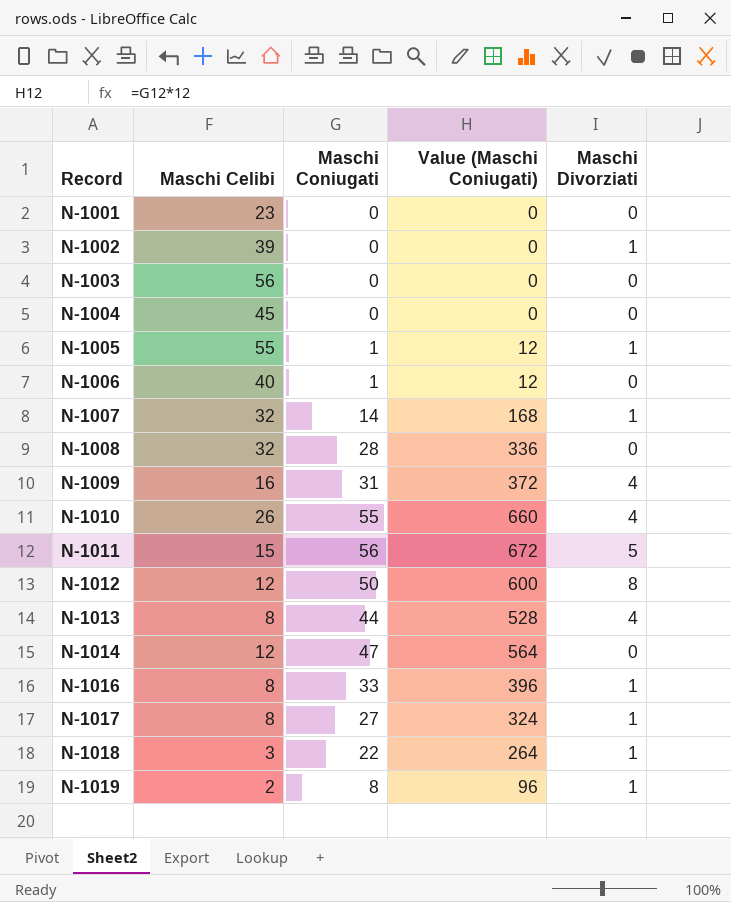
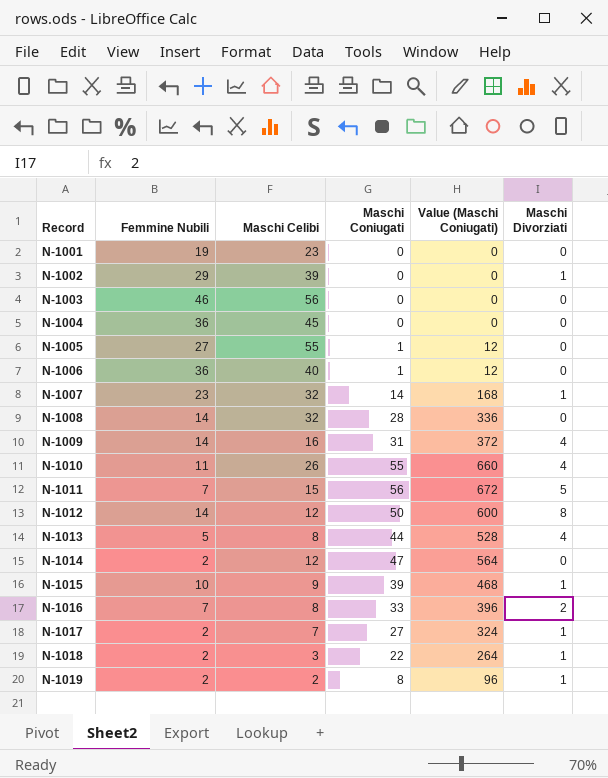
column Femmine Nubili | position: none -> 2
N-1005 | Maschi Divorziati: 1 -> 0
row N-1015: none -> 10 | 9 | 39 | 468 | 1
N-1016 | Maschi Divorziati: 1 -> 2
N-1017 | Maschi Celibi: 8 -> 7

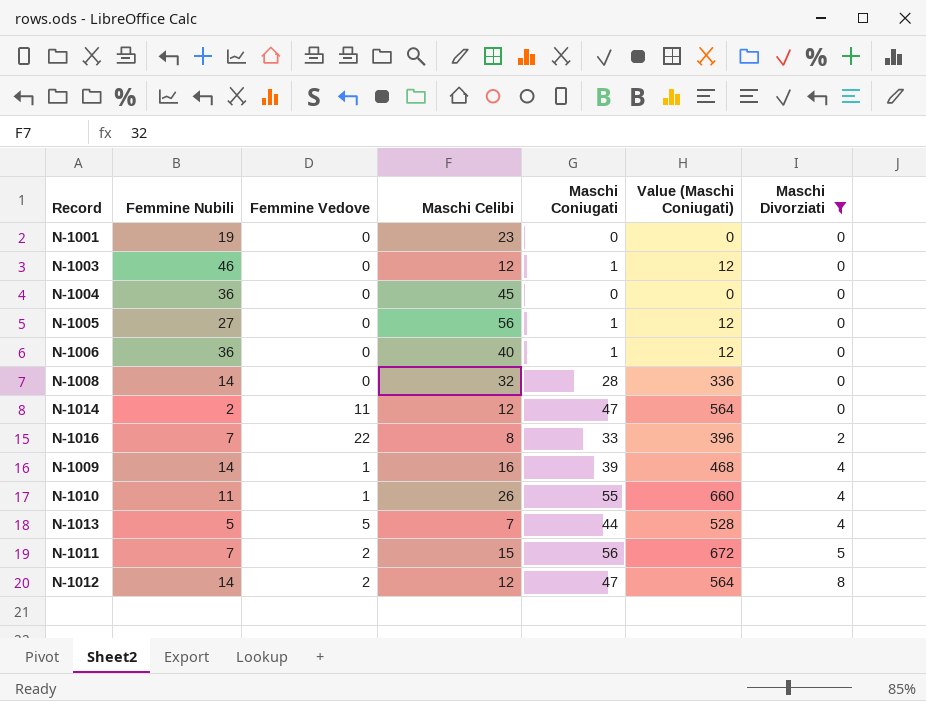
filter: none -> Maschi Divorziati != 1
row order: Record ascending -> Maschi Divorziati ascending
column Femmine Vedove | position: none -> 3
N-1003 | Maschi Celibi: 56 -> 12
N-1003 | Maschi Coniugati: 0 -> 1
N-1003 | Value (Maschi Coniugati): 0 -> 12
N-1005 | Maschi Celibi: 55 -> 56
N-1009 | Maschi Coniugati: 31 -> 39
N-1009 | Value (Maschi Coniugati): 372 -> 468
N-1013 | Maschi Celibi: 8 -> 7
N-1012 | Maschi Coniugati: 50 -> 47
N-1012 | Value (Maschi Coniugati): 600 -> 564

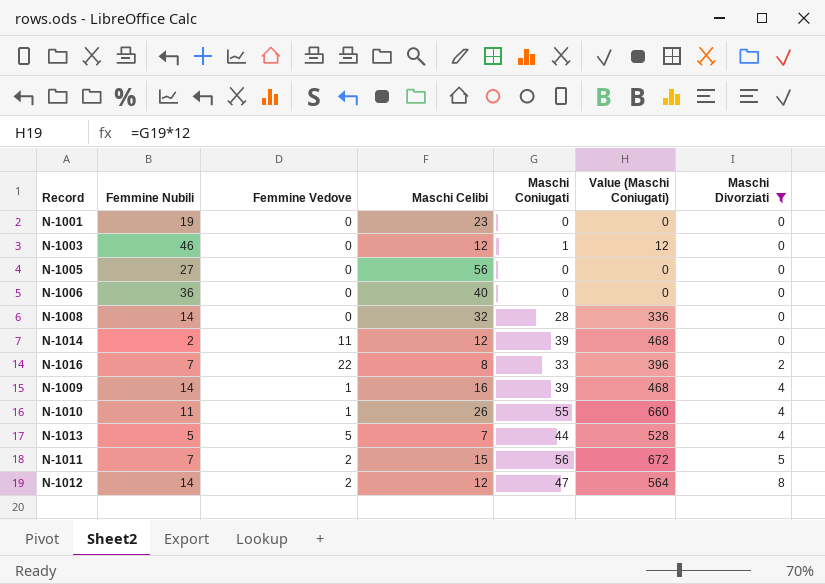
row N-1004: 36 | 0 | 45 | 0 | 0 | 0 -> none
N-1005 | Maschi Coniugati: 1 -> 0
N-1005 | Value (Maschi Coniugati): 12 -> 0
N-1006 | Maschi Coniugati: 1 -> 0
N-1006 | Value (Maschi Coniugati): 12 -> 0
N-1014 | Maschi Coniugati: 47 -> 39
N-1014 | Value (Maschi Coniugati): 564 -> 468

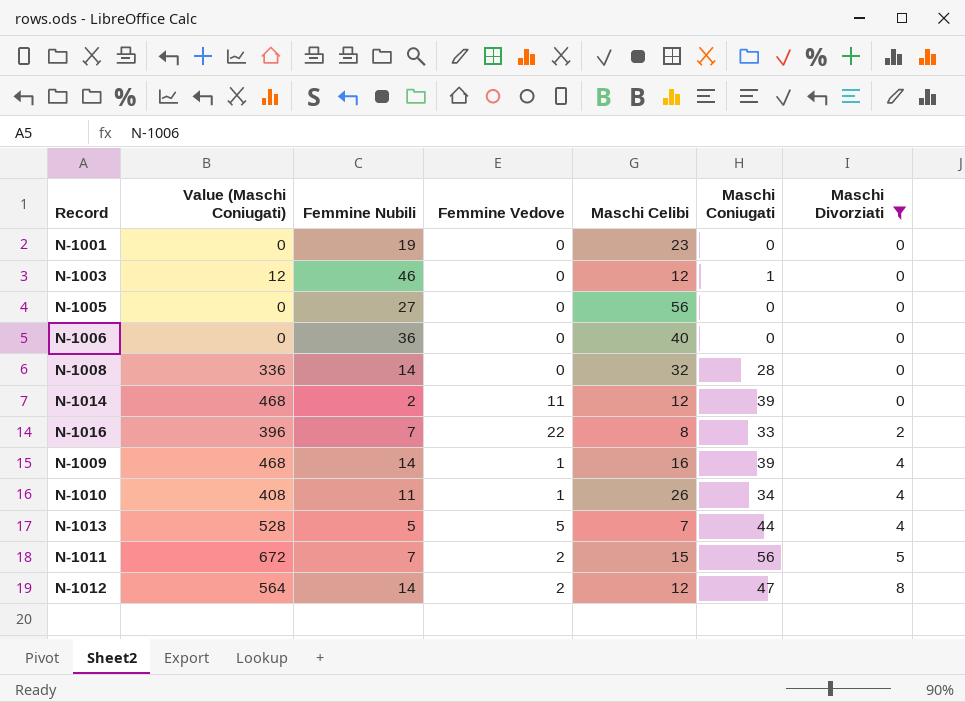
column Value (Maschi Coniugati) | position: 6 -> 2
N-1010 | Value (Maschi Coniugati): 660 -> 408
N-1010 | Maschi Coniugati: 55 -> 34

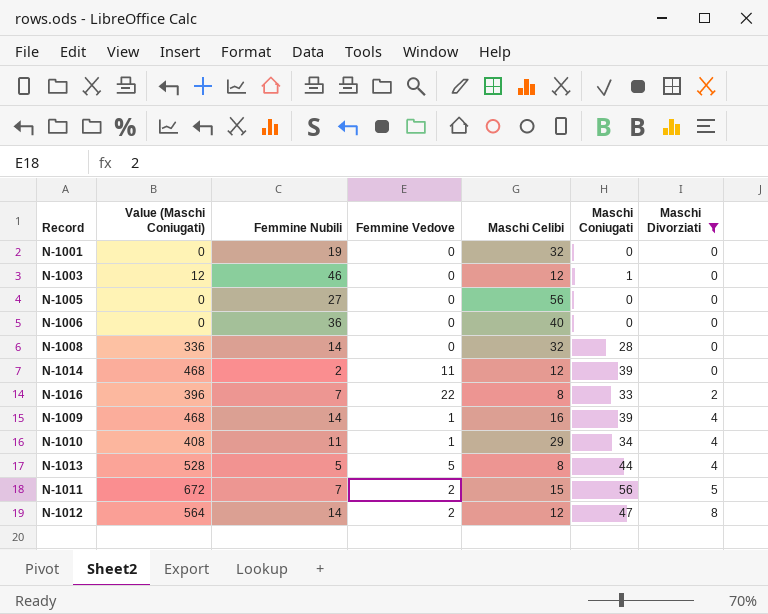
N-1001 | Maschi Celibi: 23 -> 32
N-1010 | Maschi Celibi: 26 -> 29
N-1013 | Maschi Celibi: 7 -> 8

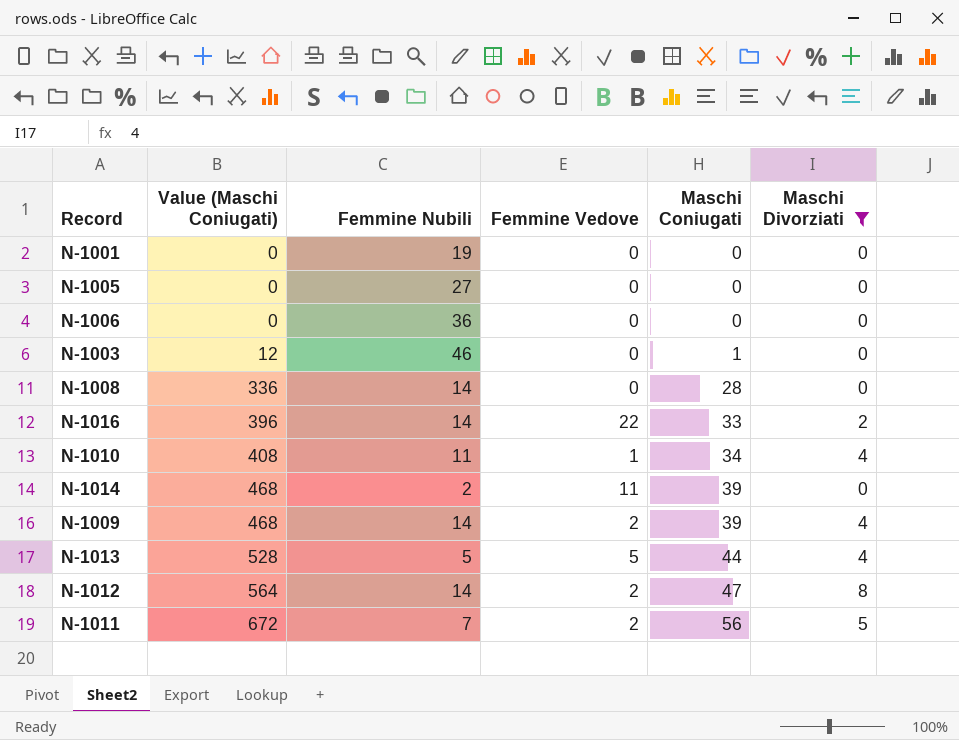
row order: Maschi Divorziati ascending -> Value (Maschi Coniugati) ascending
column Maschi Celibi | position: 5 -> none
N-1016 | Femmine Nubili: 7 -> 14
N-1009 | Femmine Vedove: 1 -> 2

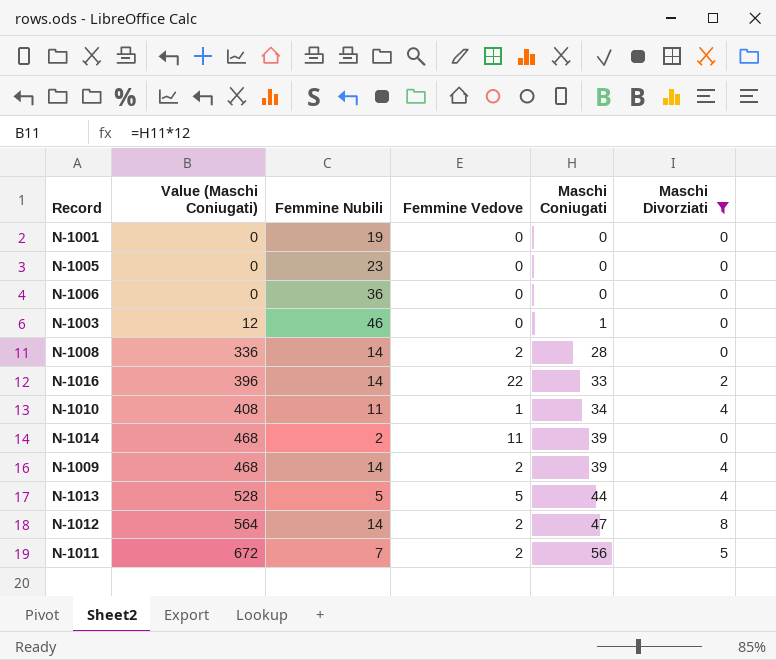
N-1005 | Femmine Nubili: 27 -> 23
N-1008 | Femmine Vedove: 0 -> 2

